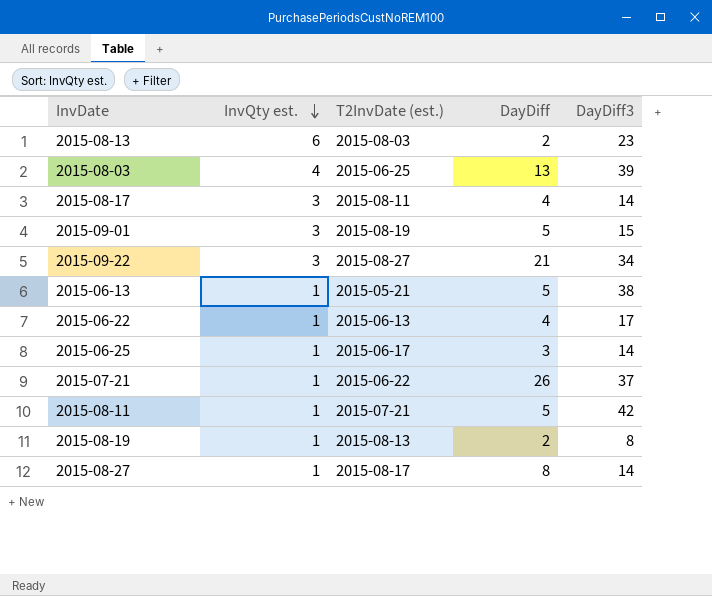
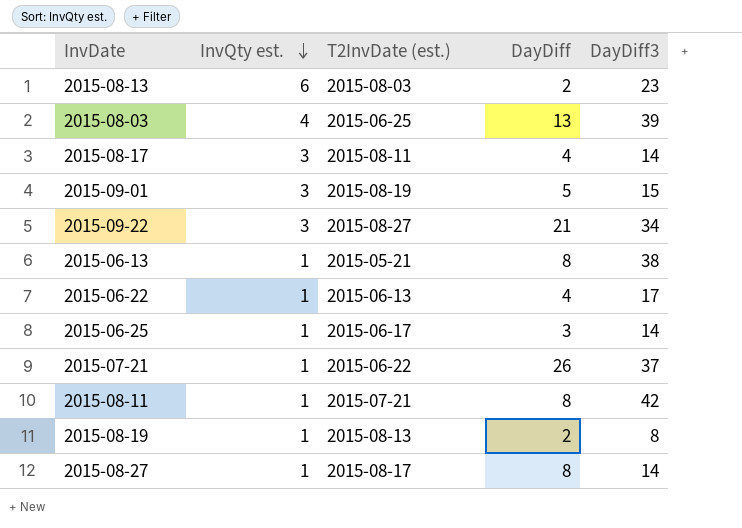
2015-06-13 | DayDiff: 5 -> 8
2015-08-11 | DayDiff: 5 -> 8

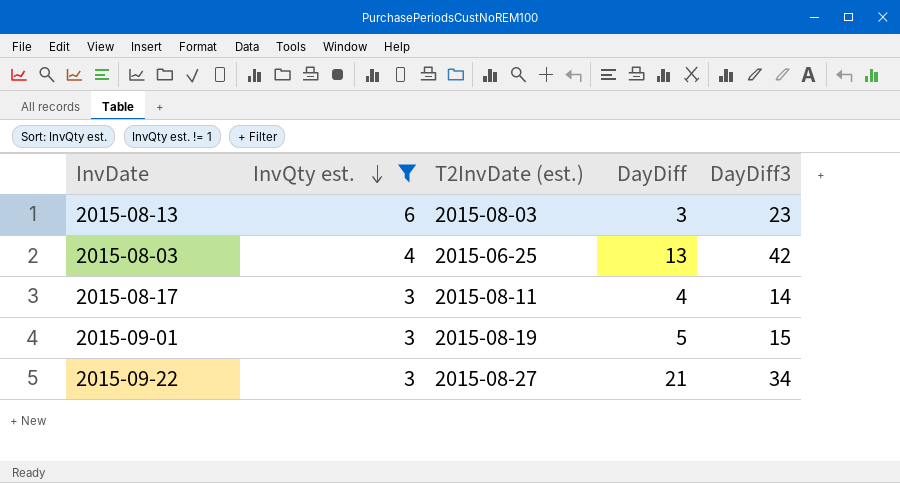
filter: none -> InvQty est. != 1
2015-08-13 | DayDiff: 2 -> 3
2015-08-03 | DayDiff3: 39 -> 42

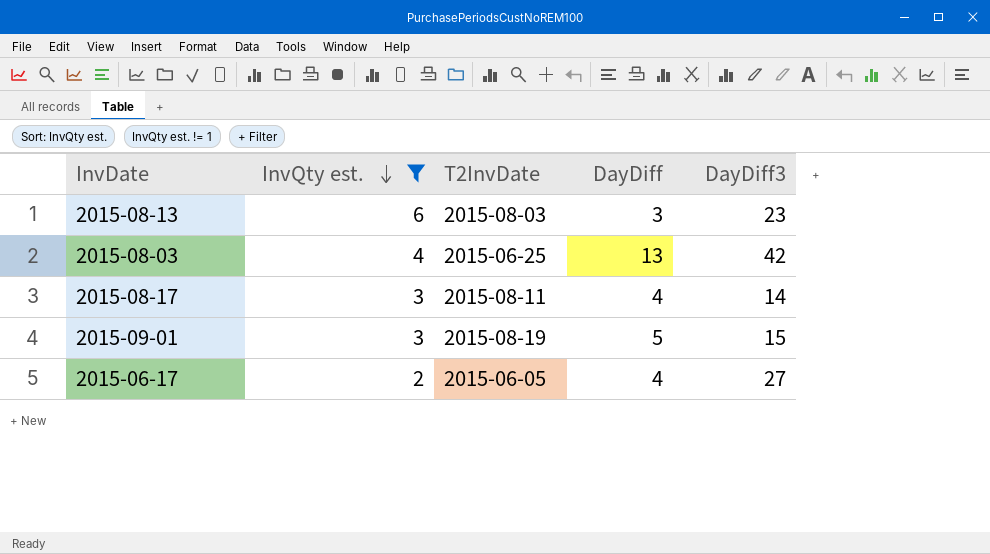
column name: T2InvDate (est.) -> T2InvDate
row 2015-09-22: 3 | 2015-08-27 | 21 | 34 -> none
row 2015-06-17: none -> 2 | 2015-06-05 | 4 | 27

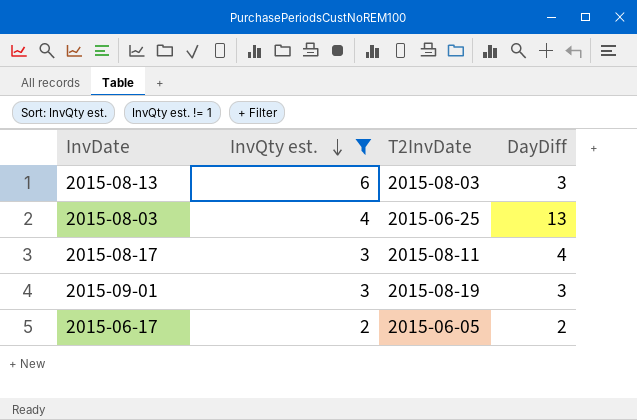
column DayDiff3 | position: 5 -> none
2015-09-01 | DayDiff: 5 -> 3
2015-06-17 | DayDiff: 4 -> 2

